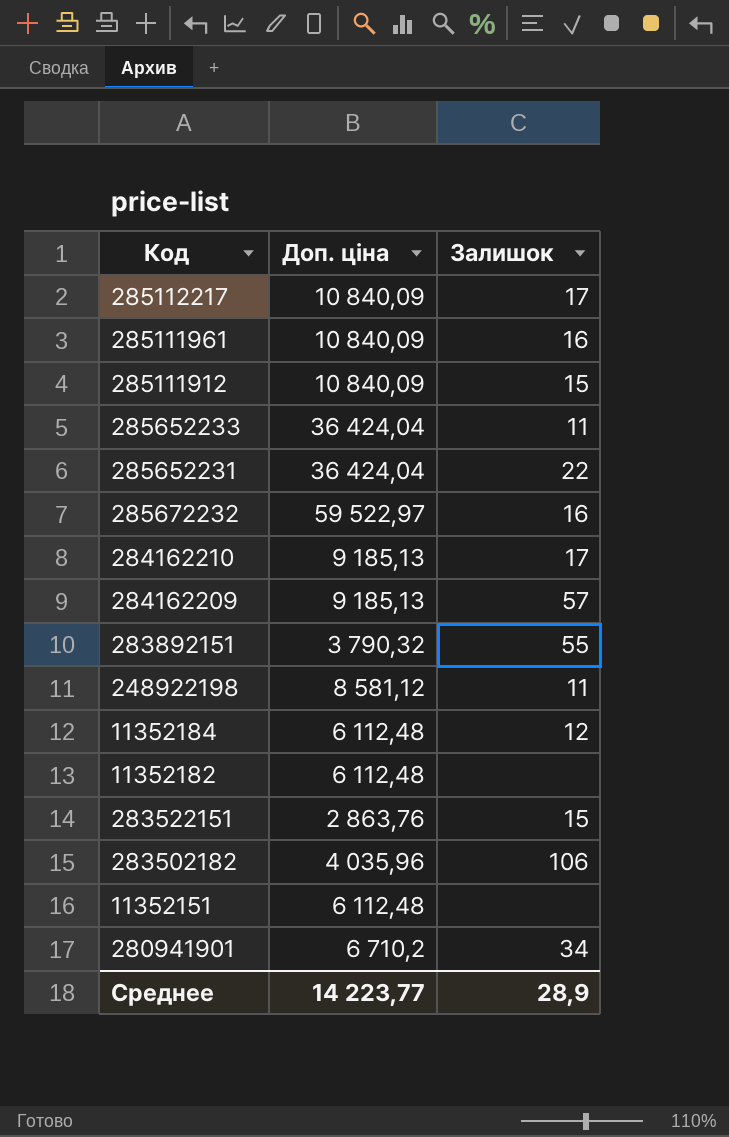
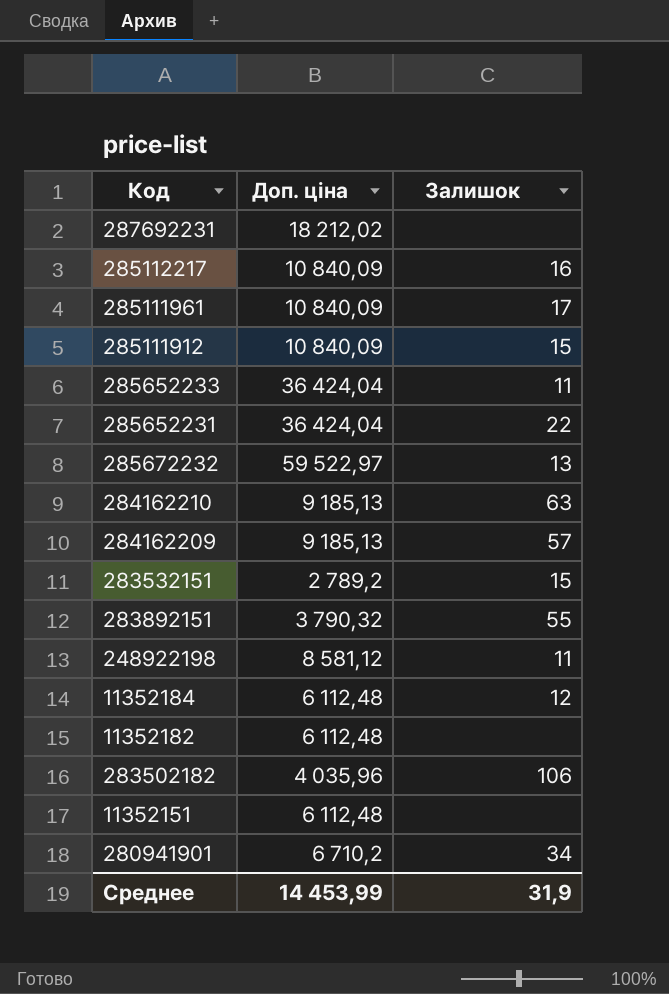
row 283522151: 2 863,76 | 15 -> none
row 287692231: none -> 18 212,02 | none
285112217 | Залишок: 17 -> 16
285111961 | Залишок: 16 -> 17
285672232 | Залишок: 16 -> 13
284162210 | Залишок: 17 -> 63
row 283532151: none -> 2 789,2 | 15
Среднее | Доп. ціна: 14 223,77 -> 14 453,99
Среднее | Залишок: 28,9 -> 31,9

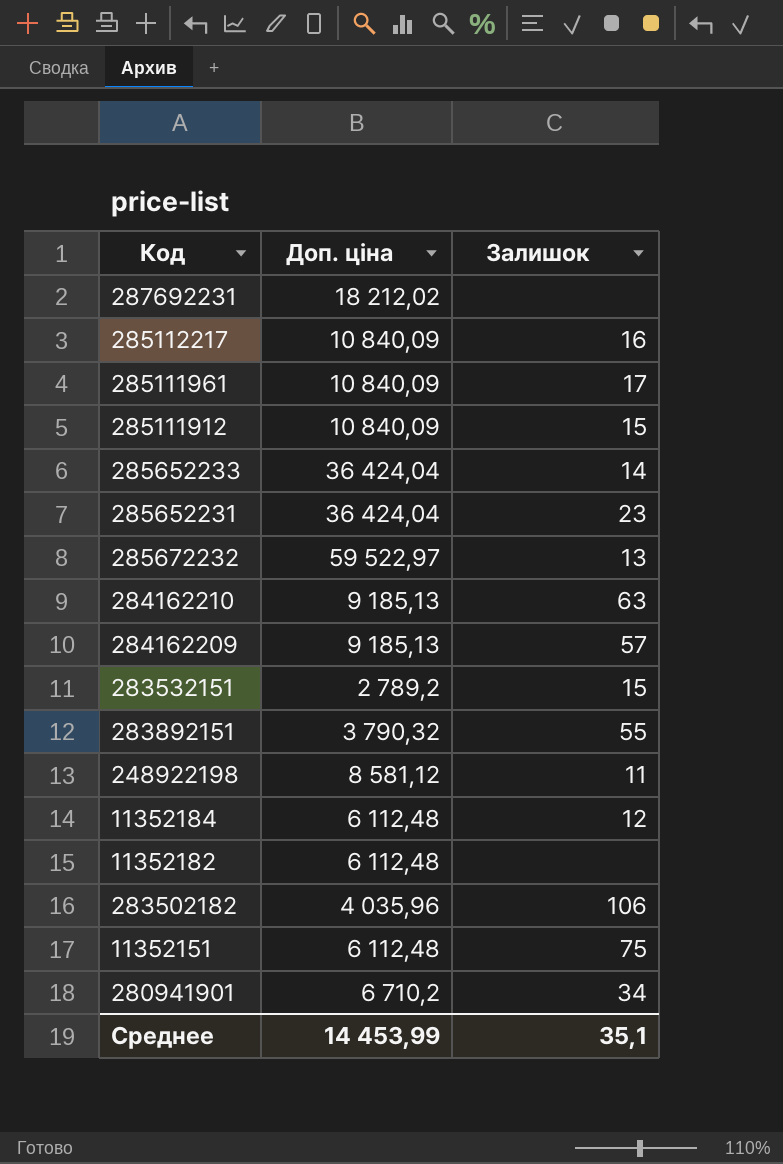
285652233 | Залишок: 11 -> 14
285652231 | Залишок: 22 -> 23
11352151 | Залишок: none -> 75
Среднее | Залишок: 31,9 -> 35,1

